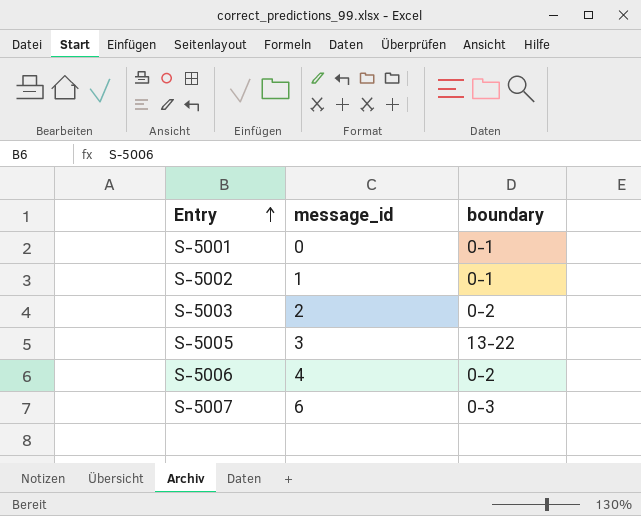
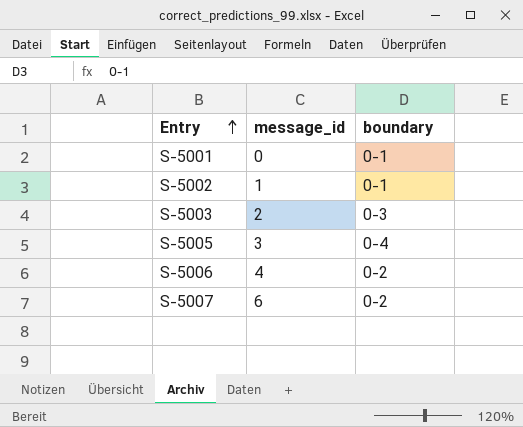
S-5003 | boundary: 0-2 -> 0-3
S-5005 | boundary: 13-22 -> 0-4
S-5007 | boundary: 0-3 -> 0-2

